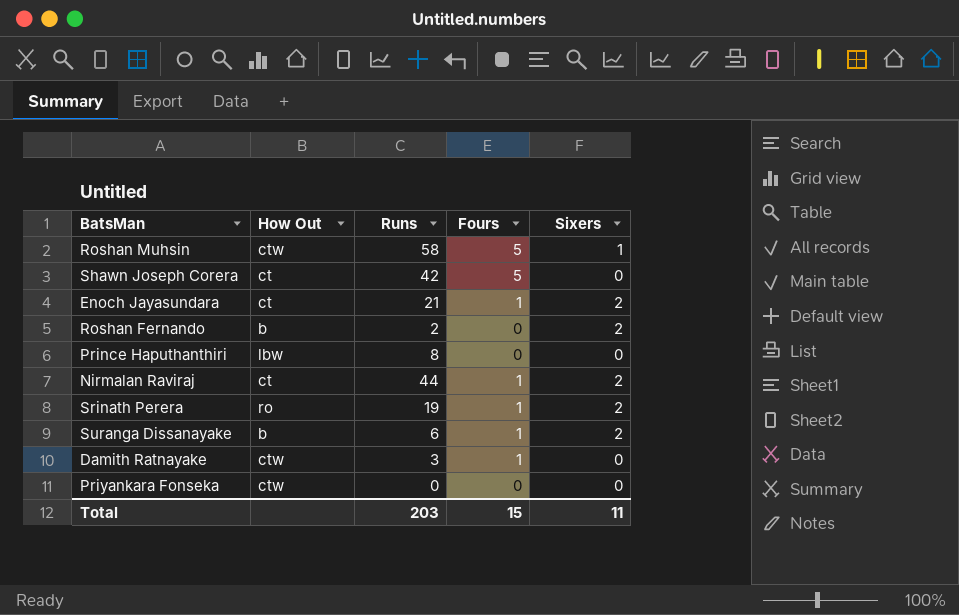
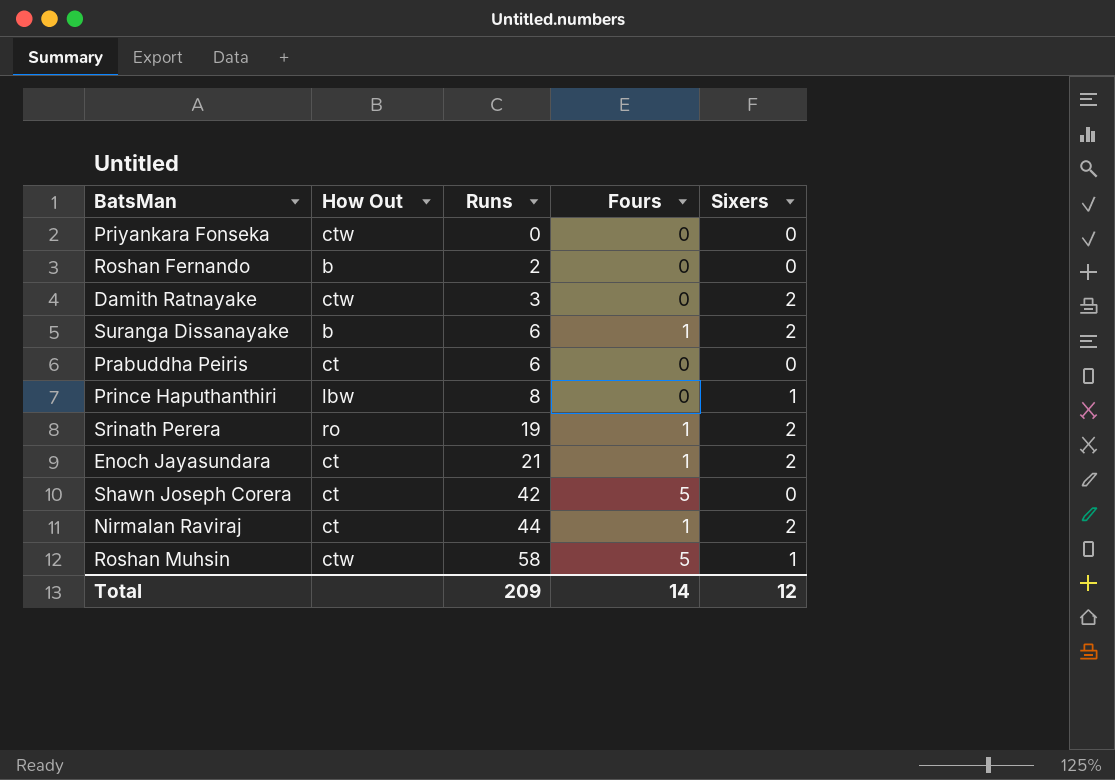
row order: none -> Runs ascending
Roshan Fernando | Sixers: 2 -> 0
Damith Ratnayake | Fours: 1 -> 0
Damith Ratnayake | Sixers: 0 -> 2
row Prabuddha Peiris: none -> ct | 6 | 0 | 0
Prince Haputhanthiri | Sixers: 0 -> 1
Total | Runs: 203 -> 209
Total | Fours: 15 -> 14
Total | Sixers: 11 -> 12

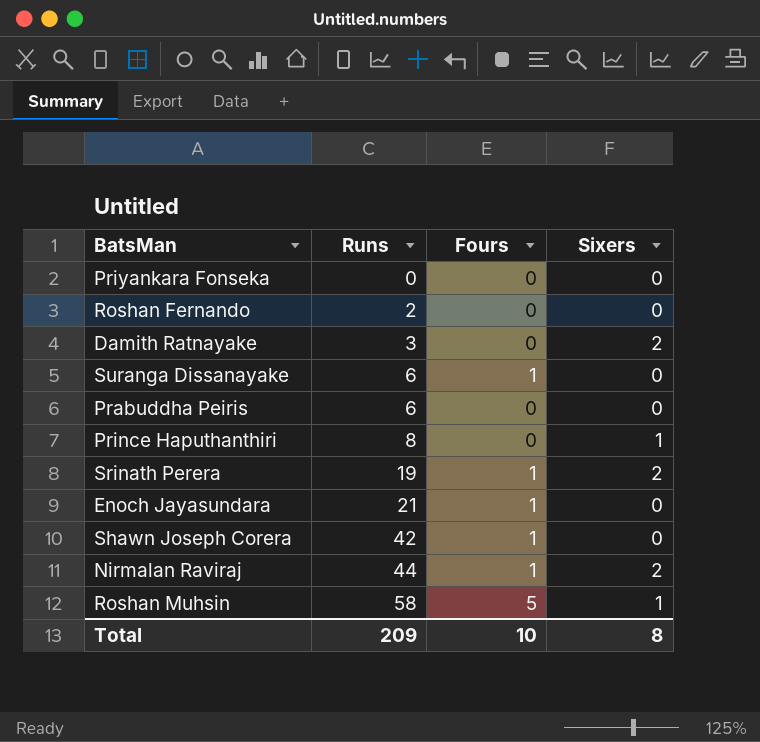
column How Out | position: 2 -> none
Suranga Dissanayake | Sixers: 2 -> 0
Enoch Jayasundara | Sixers: 2 -> 0
Shawn Joseph Corera | Fours: 5 -> 1
Total | Fours: 14 -> 10
Total | Sixers: 12 -> 8

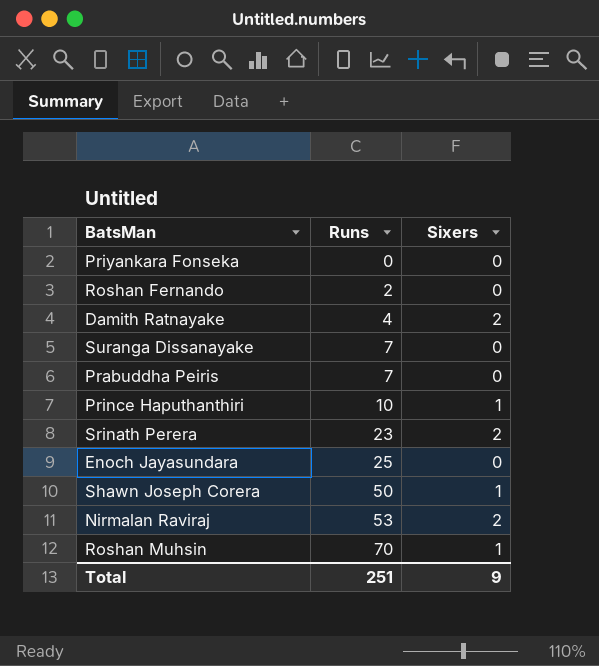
column Fours | position: 3 -> none
Damith Ratnayake | Runs: 3 -> 4
Suranga Dissanayake | Runs: 6 -> 7
Prabuddha Peiris | Runs: 6 -> 7
Prince Haputhanthiri | Runs: 8 -> 10
Srinath Perera | Runs: 19 -> 23
Enoch Jayasundara | Runs: 21 -> 25
Shawn Joseph Corera | Runs: 42 -> 50
Shawn Joseph Corera | Sixers: 0 -> 1
Nirmalan Raviraj | Runs: 44 -> 53
Roshan Muhsin | Runs: 58 -> 70
Total | Runs: 209 -> 251
Total | Sixers: 8 -> 9

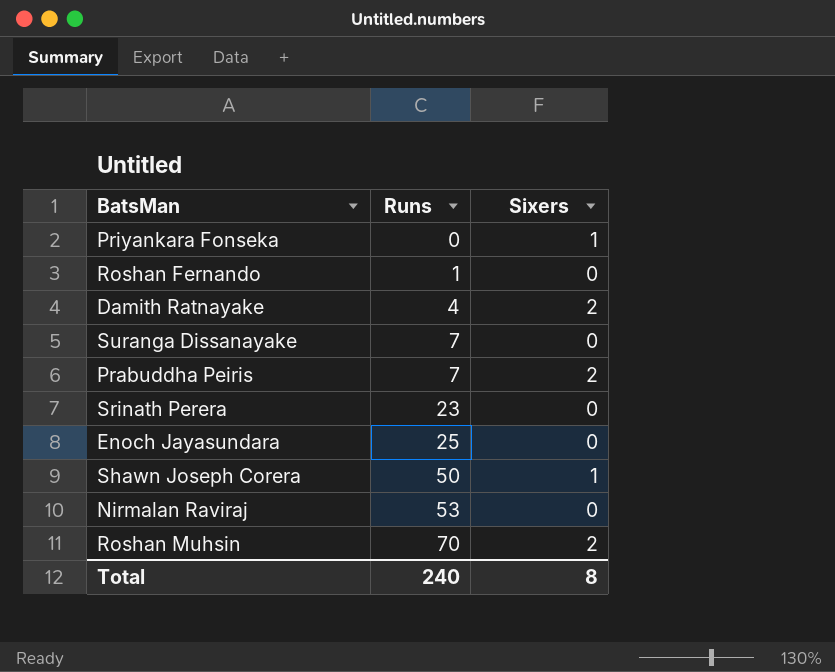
row Prince Haputhanthiri: 10 | 1 -> none
Priyankara Fonseka | Sixers: 0 -> 1
Roshan Fernando | Runs: 2 -> 1
Prabuddha Peiris | Sixers: 0 -> 2
Srinath Perera | Sixers: 2 -> 0
Nirmalan Raviraj | Sixers: 2 -> 0
Roshan Muhsin | Sixers: 1 -> 2
Total | Runs: 251 -> 240
Total | Sixers: 9 -> 8

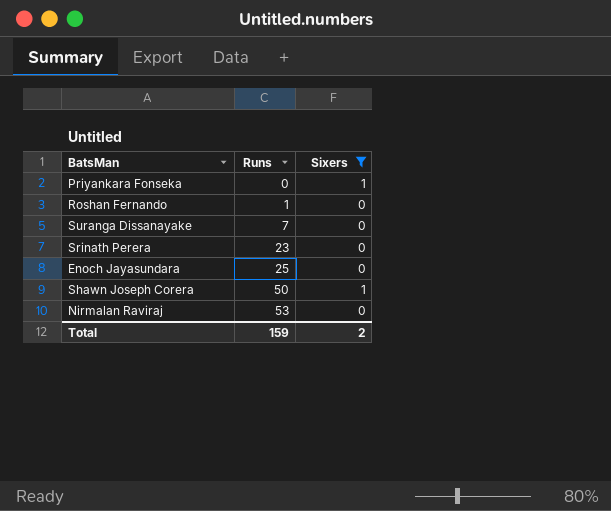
filter: none -> Sixers != 2
Total | Runs: 240 -> 159
Total | Sixers: 8 -> 2

